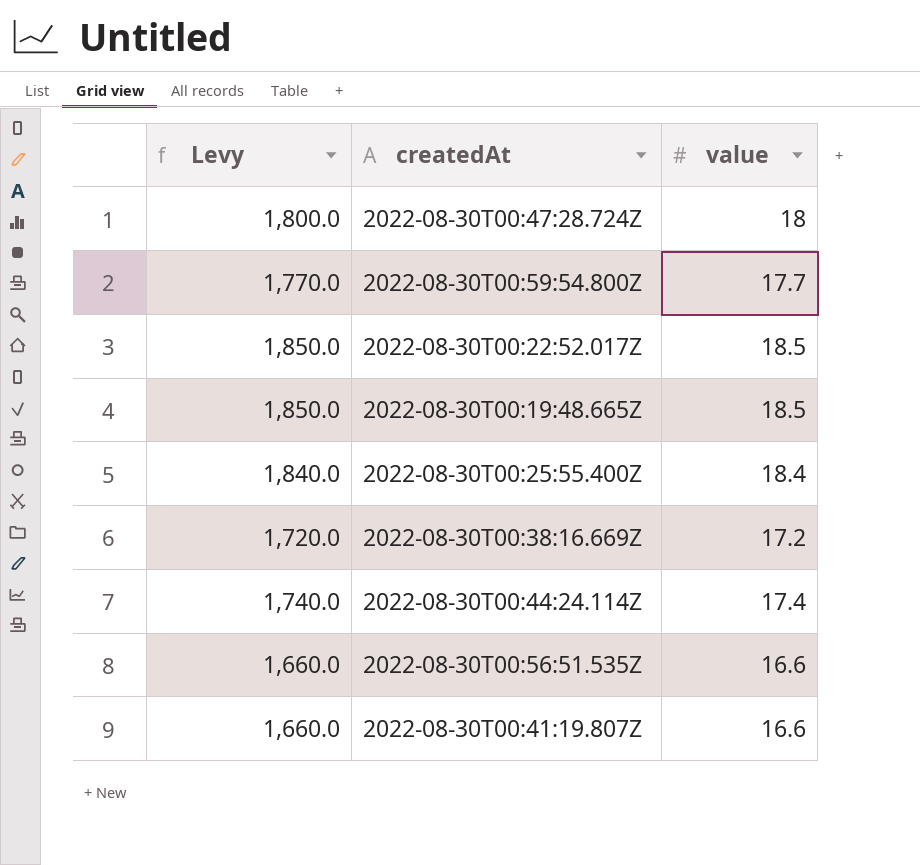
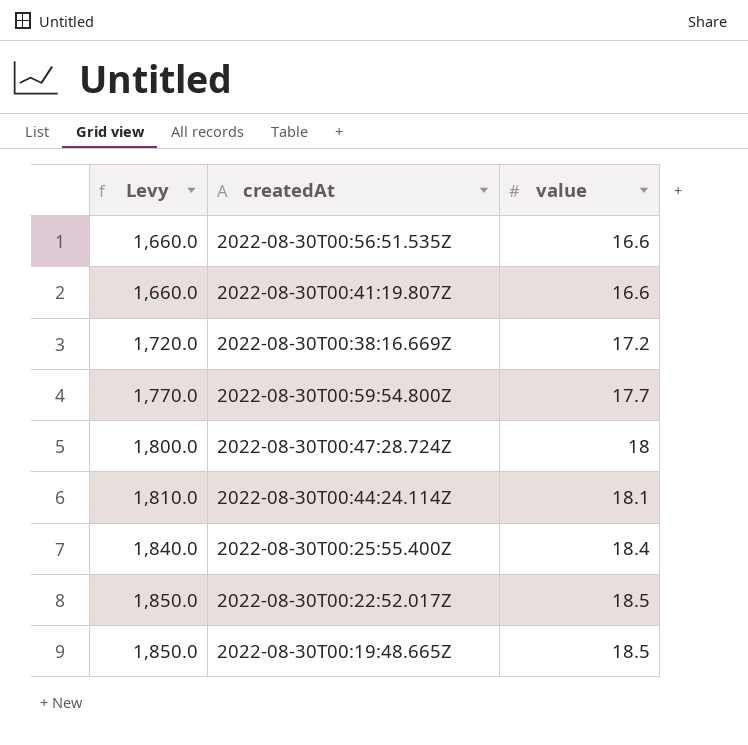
row order: none -> Levy ascending
2022-08-30T00:44:24.114Z | Levy: 1,740.0 -> 1,810.0
2022-08-30T00:44:24.114Z | value: 17.4 -> 18.1

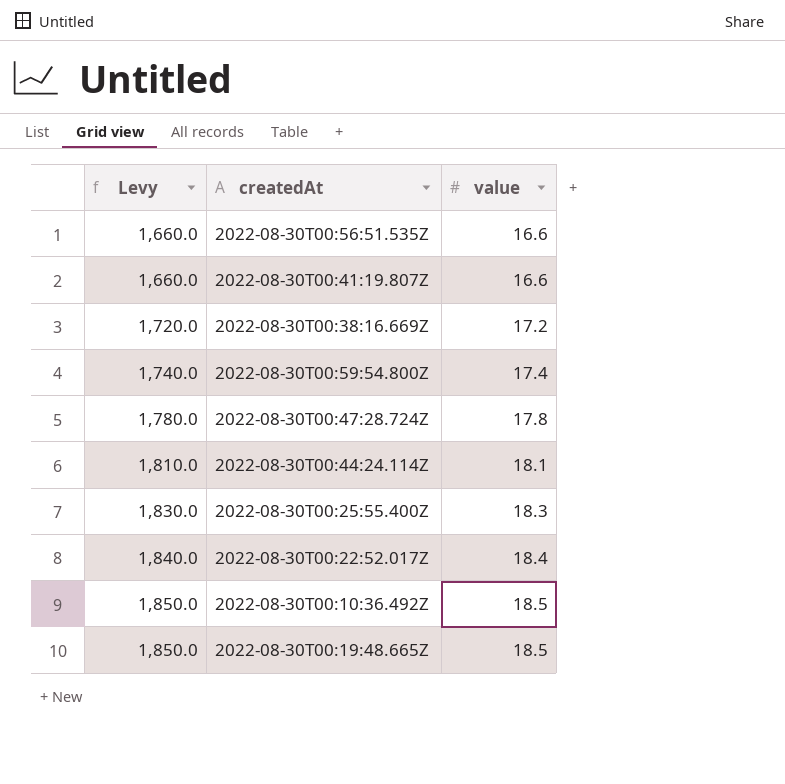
2022-08-30T00:59:54.800Z | Levy: 1,770.0 -> 1,740.0
2022-08-30T00:59:54.800Z | value: 17.7 -> 17.4
2022-08-30T00:47:28.724Z | Levy: 1,800.0 -> 1,780.0
2022-08-30T00:47:28.724Z | value: 18 -> 17.8
2022-08-30T00:25:55.400Z | Levy: 1,840.0 -> 1,830.0
2022-08-30T00:25:55.400Z | value: 18.4 -> 18.3
2022-08-30T00:22:52.017Z | Levy: 1,850.0 -> 1,840.0
2022-08-30T00:22:52.017Z | value: 18.5 -> 18.4
row 2022-08-30T00:10:36.492Z: none -> 1,850.0 | 18.5

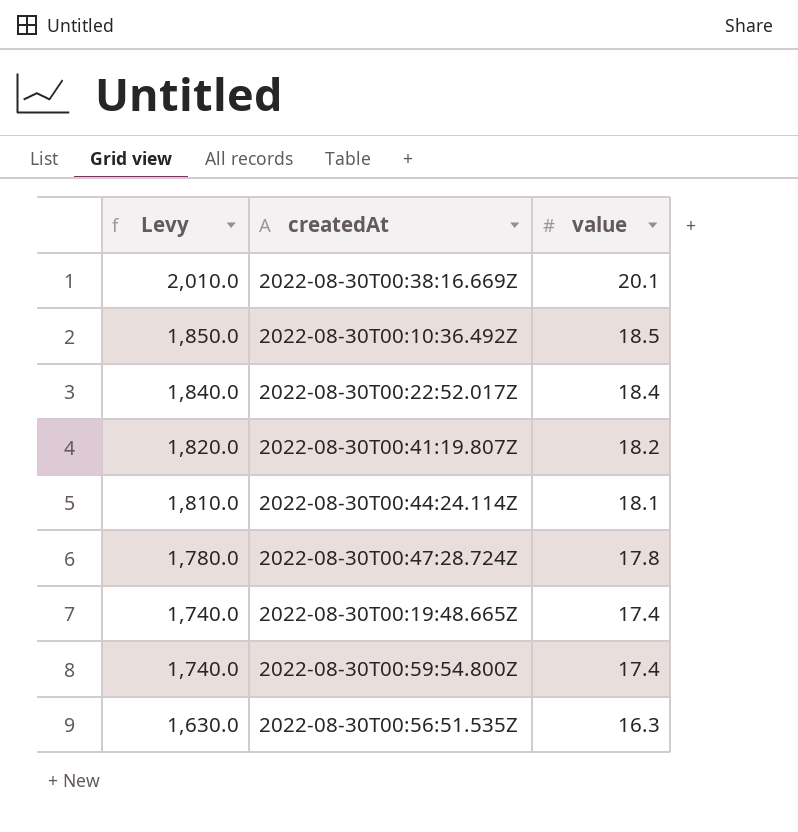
row order: Levy ascending -> Levy descending
row 2022-08-30T00:25:55.400Z: 1,830.0 | 18.3 -> none
2022-08-30T00:38:16.669Z | Levy: 1,720.0 -> 2,010.0
2022-08-30T00:38:16.669Z | value: 17.2 -> 20.1
2022-08-30T00:41:19.807Z | Levy: 1,660.0 -> 1,820.0
2022-08-30T00:41:19.807Z | value: 16.6 -> 18.2
2022-08-30T00:19:48.665Z | Levy: 1,850.0 -> 1,740.0
2022-08-30T00:19:48.665Z | value: 18.5 -> 17.4
2022-08-30T00:56:51.535Z | Levy: 1,660.0 -> 1,630.0
2022-08-30T00:56:51.535Z | value: 16.6 -> 16.3

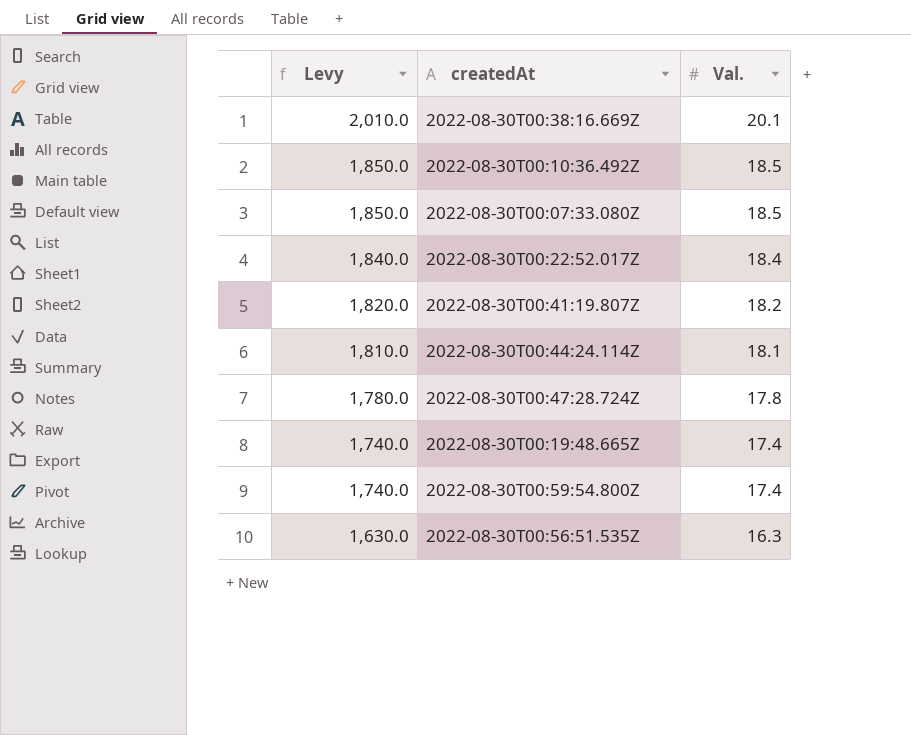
column name: value -> Val.
row 2022-08-30T00:07:33.080Z: none -> 1,850.0 | 18.5

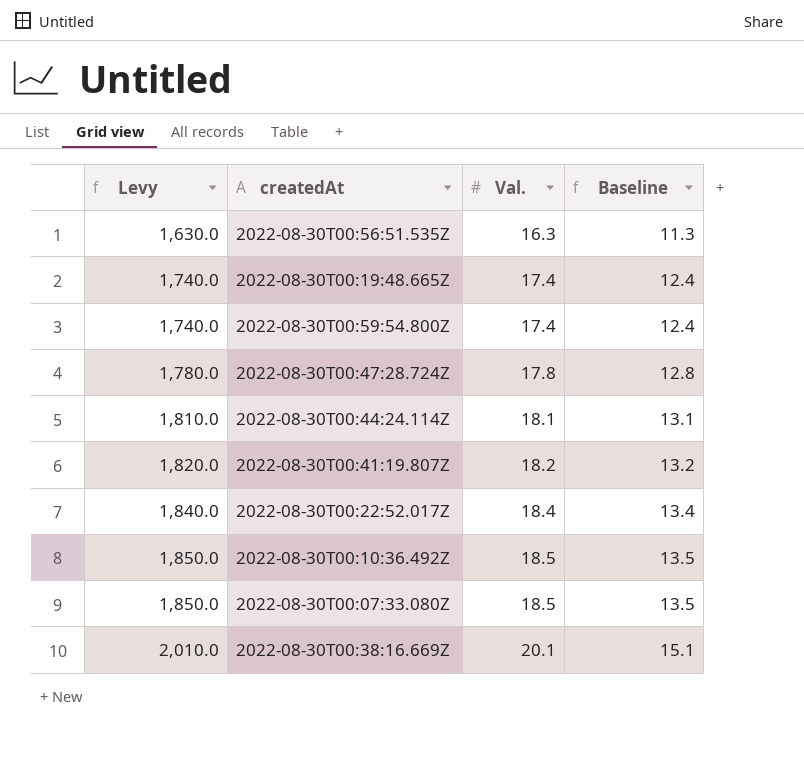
row order: Levy descending -> Levy ascending
column Baseline | formula: none -> [Val.] - 5

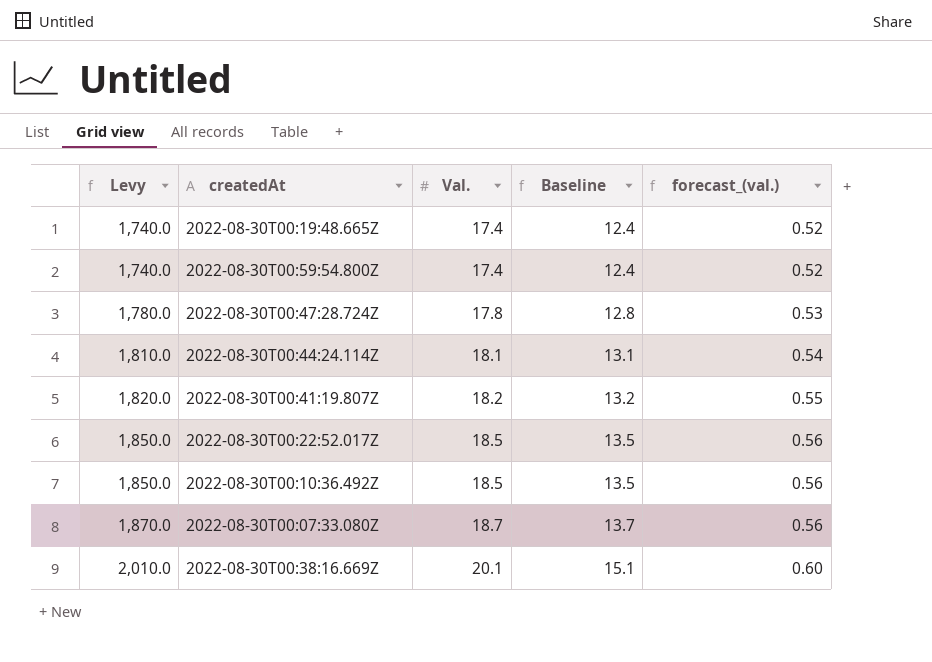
column forecast_(val.) | formula: none -> [Val.] * 0.03
row 2022-08-30T00:56:51.535Z: 1,630.0 | 16.3 | 11.3 -> none
2022-08-30T00:22:52.017Z | Levy: 1,840.0 -> 1,850.0
2022-08-30T00:22:52.017Z | Val.: 18.4 -> 18.5
2022-08-30T00:22:52.017Z | Baseline: 13.4 -> 13.5
2022-08-30T00:07:33.080Z | Levy: 1,850.0 -> 1,870.0
2022-08-30T00:07:33.080Z | Val.: 18.5 -> 18.7
2022-08-30T00:07:33.080Z | Baseline: 13.5 -> 13.7

